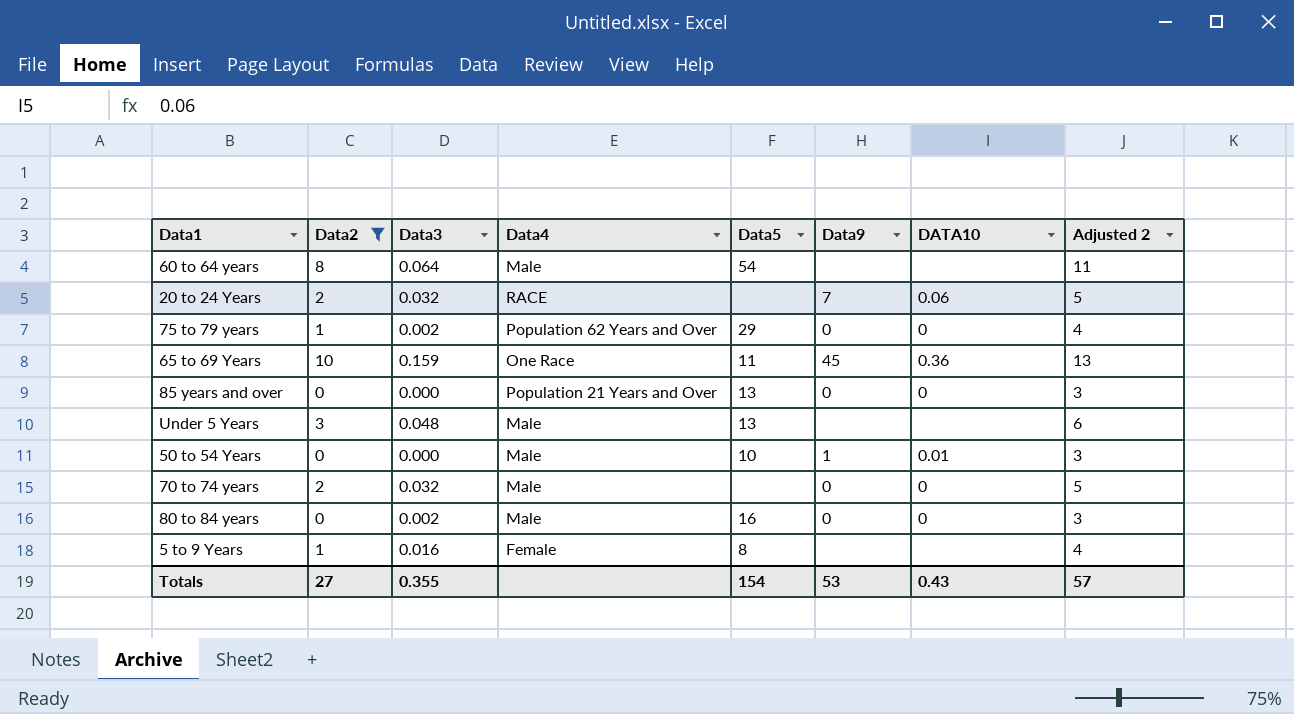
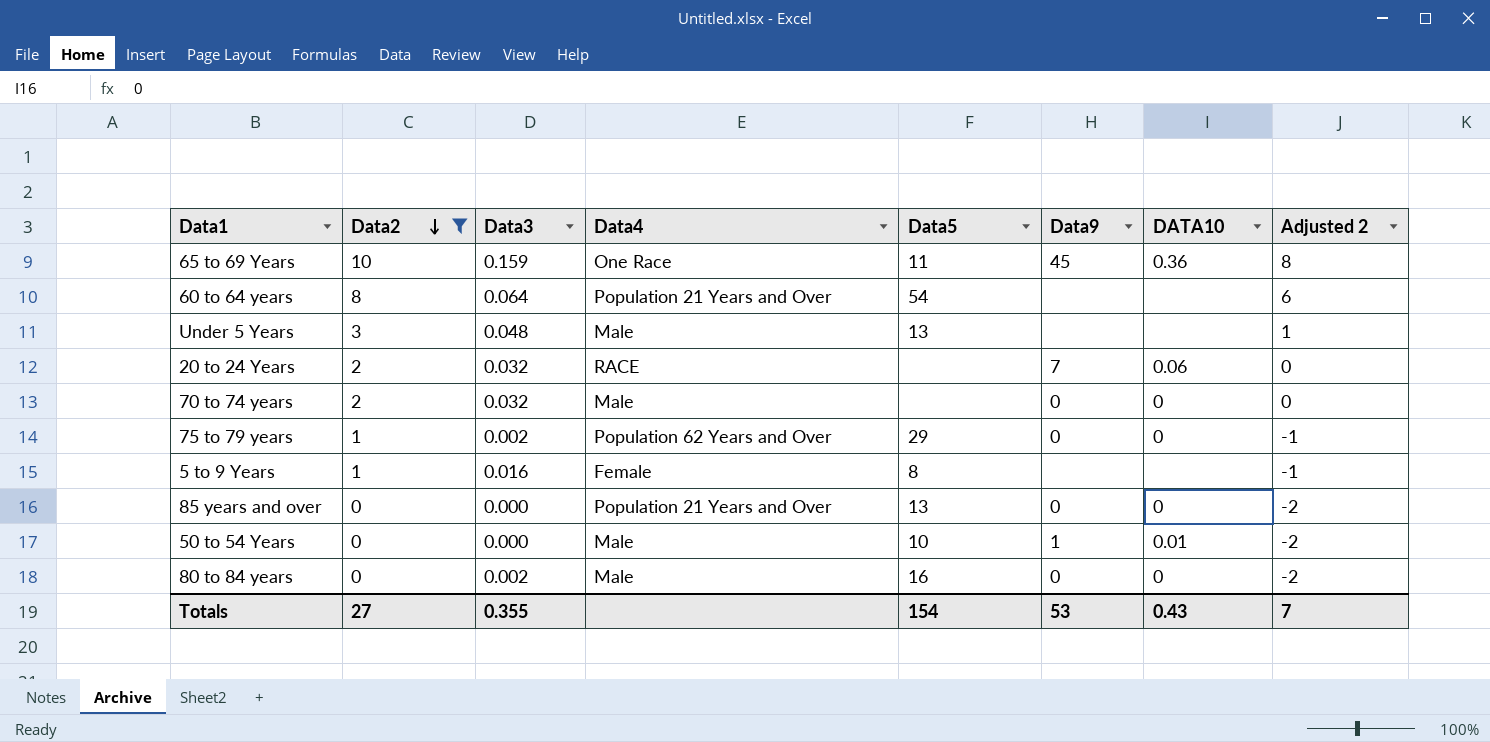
row order: none -> Data2 descending
column Adjusted 2 | formula: [Data2] + 3 -> [Data2] - 2
60 to 64 years | Data4: Male -> Population 21 Years and Over
Totals | Adjusted 2: 57 -> 7

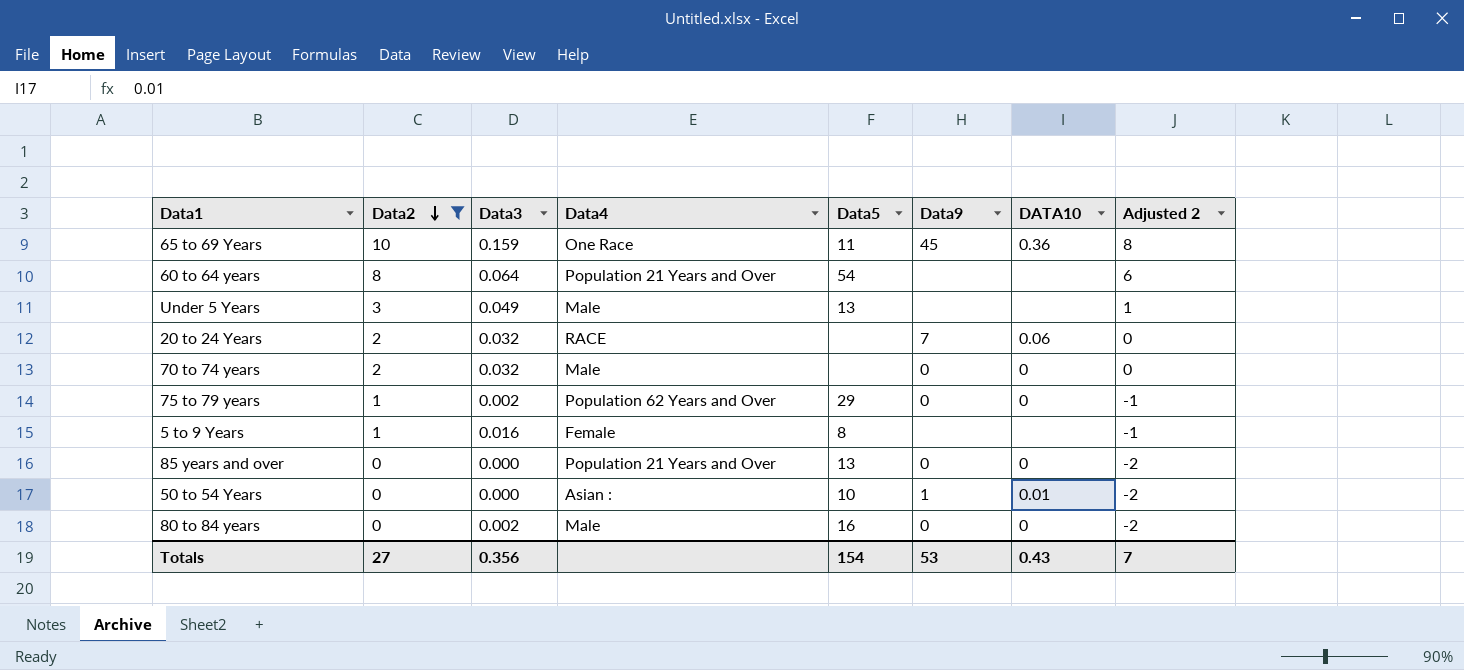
Under 5 Years | Data3: 0.048 -> 0.049
50 to 54 Years | Data4: Male -> Asian :
Totals | Data3: 0.355 -> 0.356

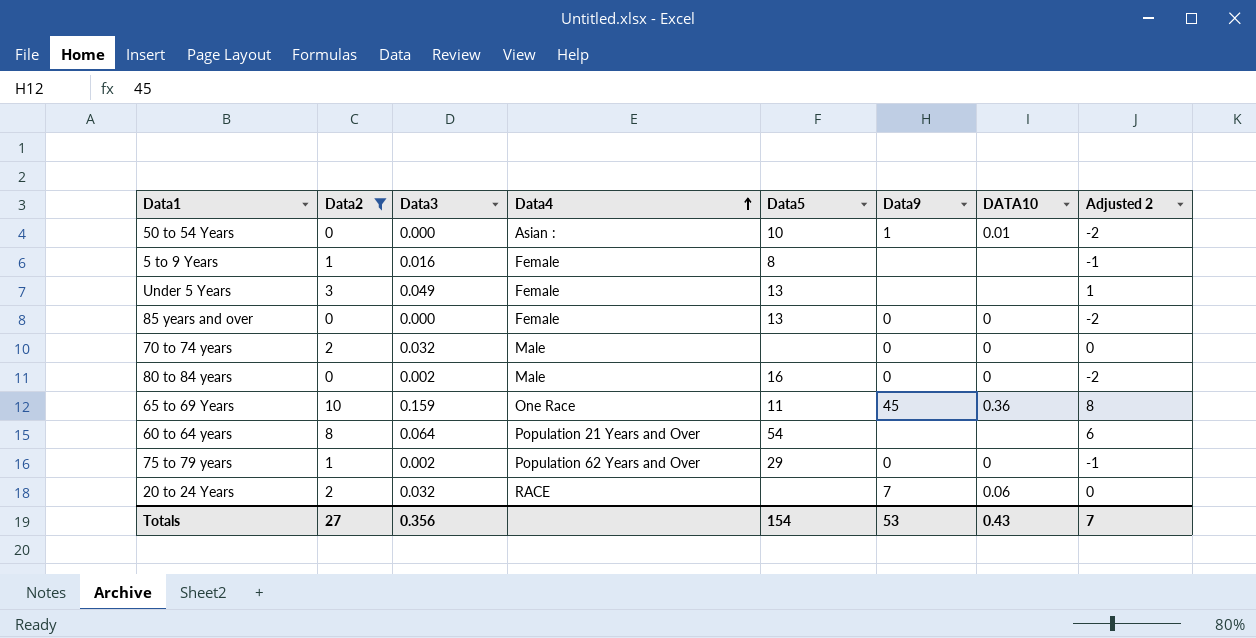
row order: Data2 descending -> Data4 ascending
Under 5 Years | Data4: Male -> Female
85 years and over | Data4: Population 21 Years and Over -> Female

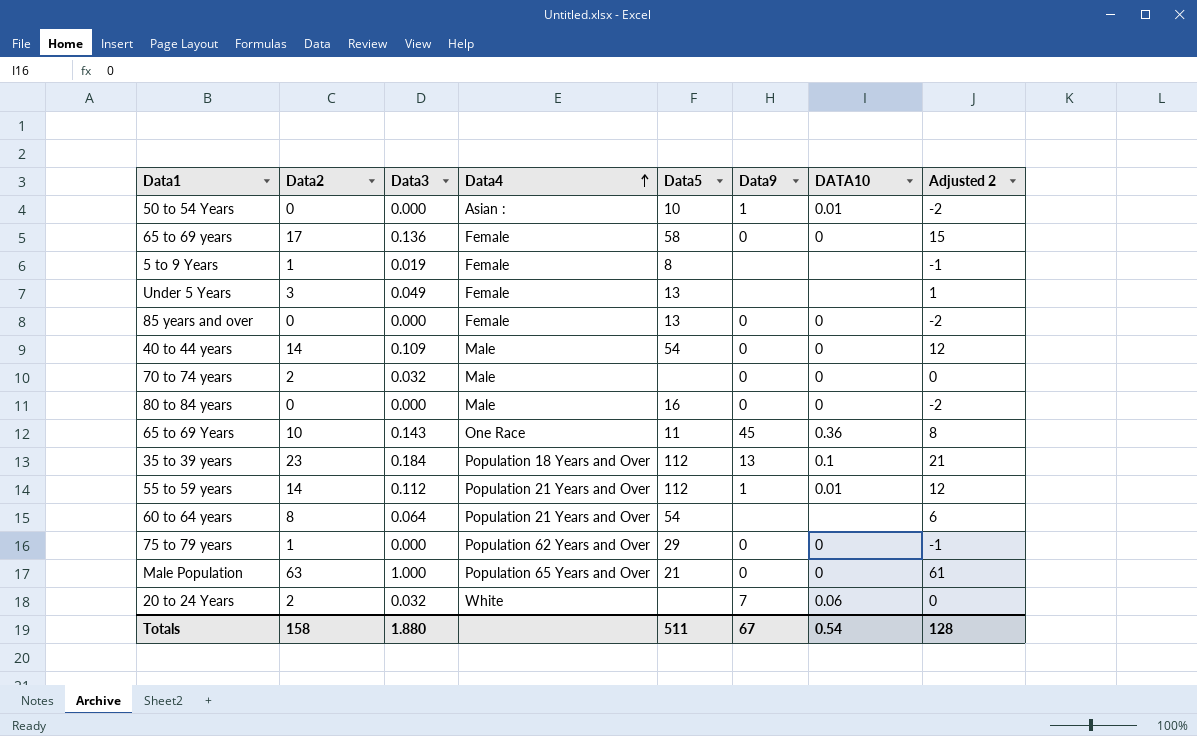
filter: Data2 <= 10 -> none
5 to 9 Years | Data3: 0.016 -> 0.019
80 to 84 years | Data3: 0.002 -> 0.000
65 to 69 Years | Data3: 0.159 -> 0.143
75 to 79 years | Data3: 0.002 -> 0.000
20 to 24 Years | Data4: RACE -> White
Totals | Data2: 27 -> 158
Totals | Data3: 0.356 -> 1.880
Totals | Data5: 154 -> 511
Totals | Data9: 53 -> 67
Totals | DATA10: 0.43 -> 0.54
Totals | Adjusted 2: 7 -> 128

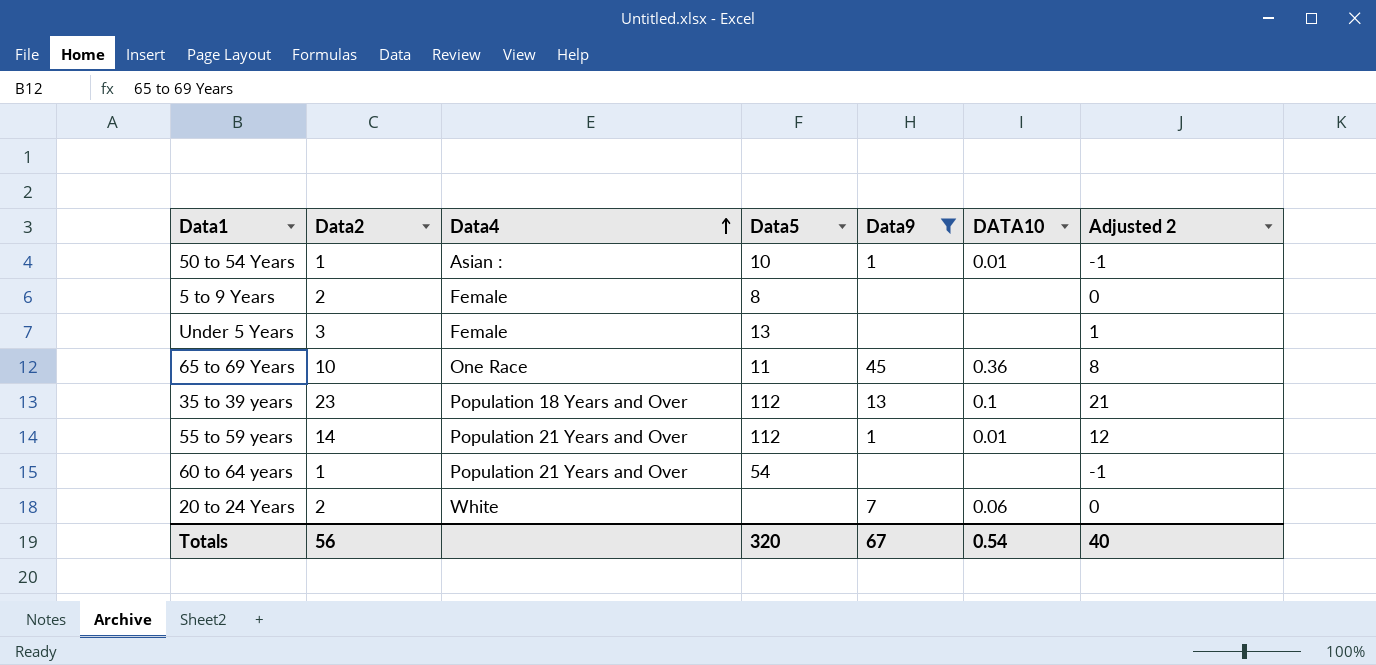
filter: none -> Data9 != 0
column Data3 | position: 3 -> none
50 to 54 Years | Data2: 0 -> 1
50 to 54 Years | Adjusted 2: -2 -> -1
5 to 9 Years | Data2: 1 -> 2
5 to 9 Years | Adjusted 2: -1 -> 0
60 to 64 years | Data2: 8 -> 1
60 to 64 years | Adjusted 2: 6 -> -1
Totals | Data2: 158 -> 56
Totals | Data5: 511 -> 320
Totals | Adjusted 2: 128 -> 40

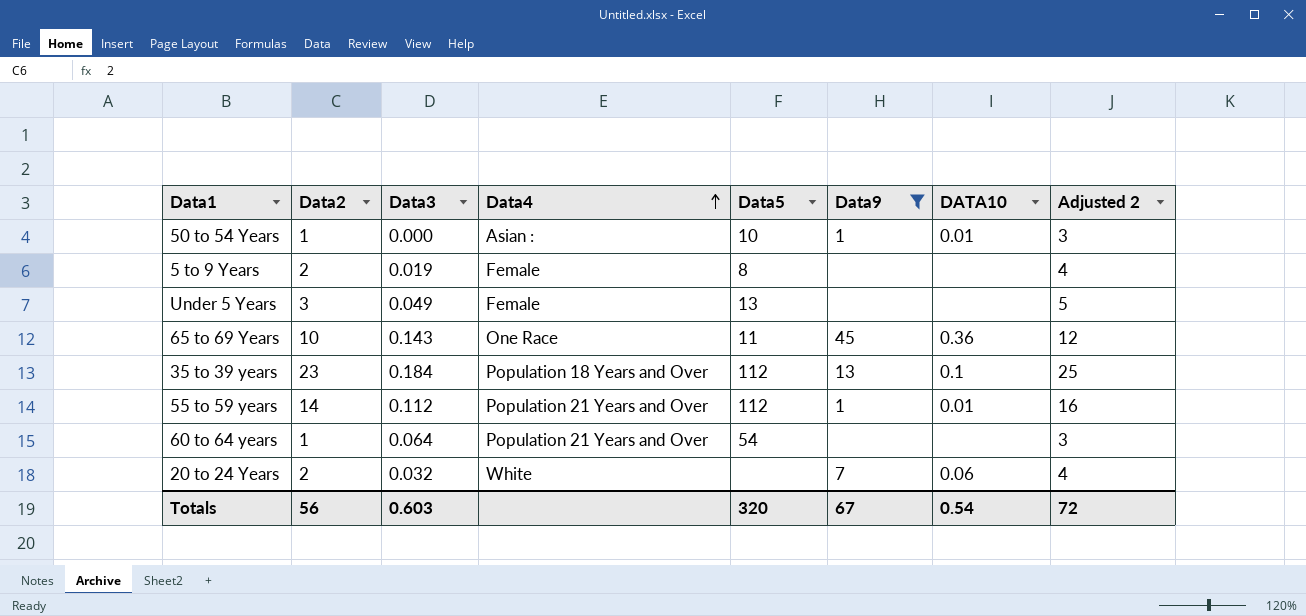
column Data3 | position: none -> 3
column Adjusted 2 | formula: [Data2] - 2 -> [Data2] + 2
Totals | Adjusted 2: 40 -> 72

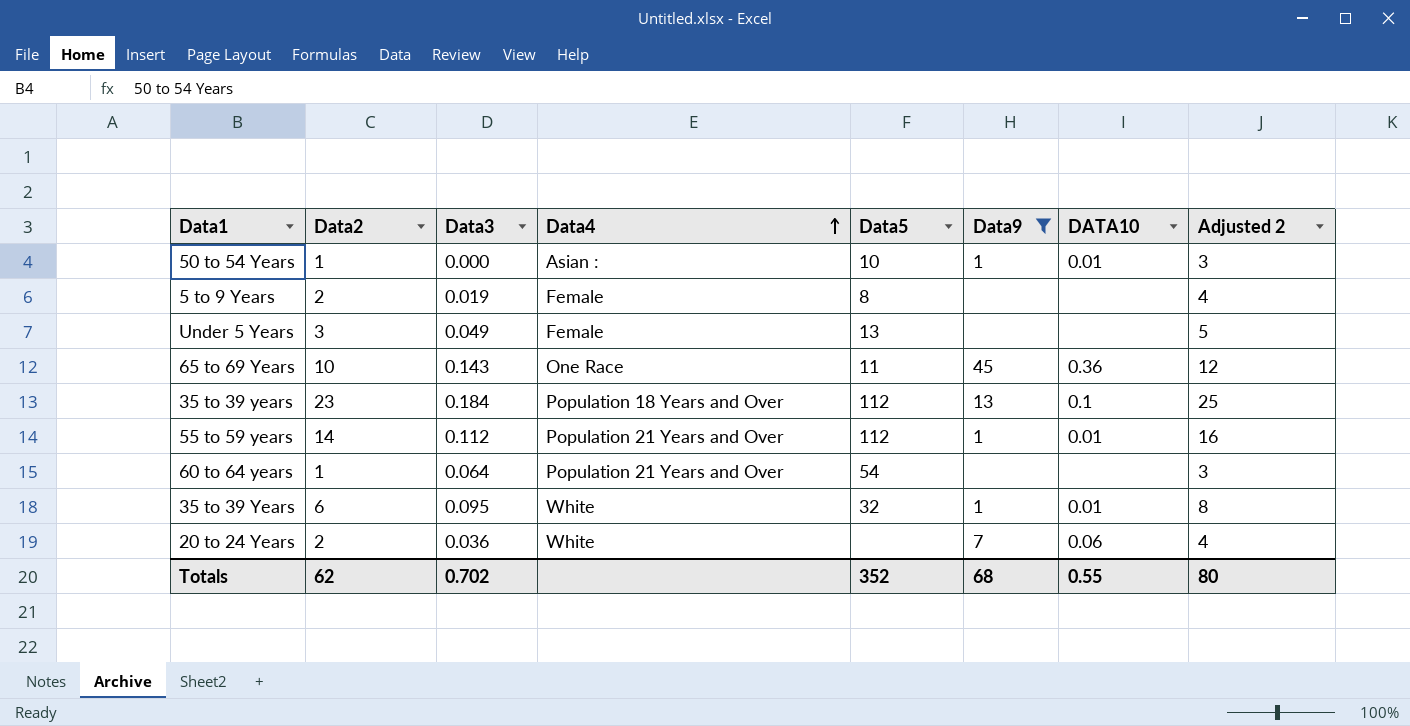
row 35 to 39 Years: none -> 6 | 0.095 | White | 32 | 1 | 0.01 | 8
20 to 24 Years | Data3: 0.032 -> 0.036
Totals | Data2: 56 -> 62
Totals | Data3: 0.603 -> 0.702
Totals | Data5: 320 -> 352
Totals | Data9: 67 -> 68
Totals | DATA10: 0.54 -> 0.55
Totals | Adjusted 2: 72 -> 80

